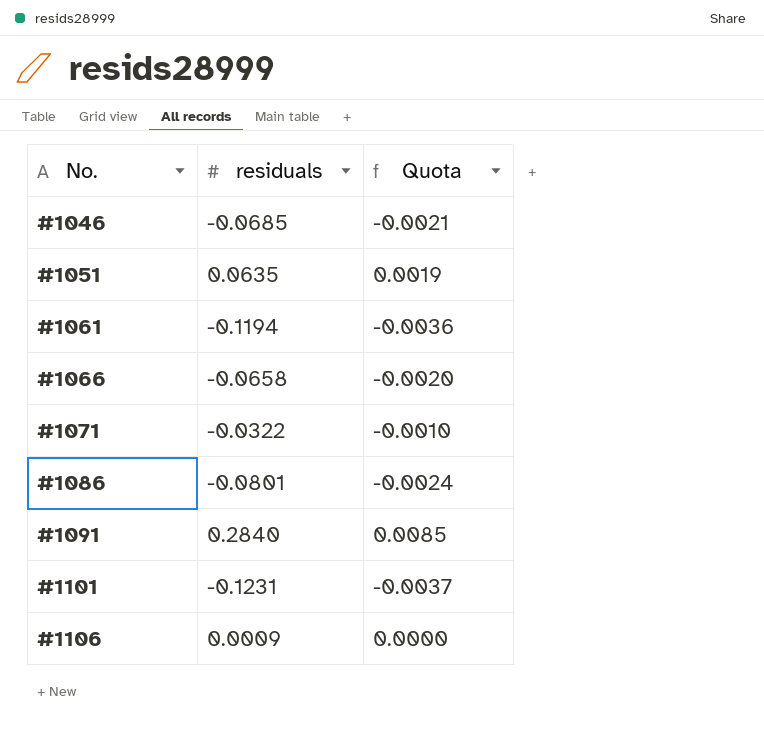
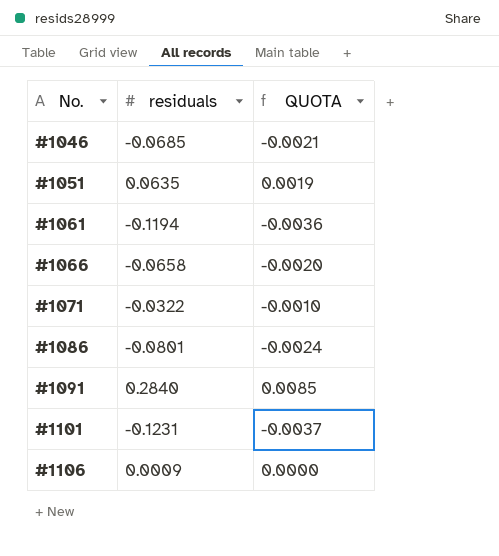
column name: Quota -> QUOTA

